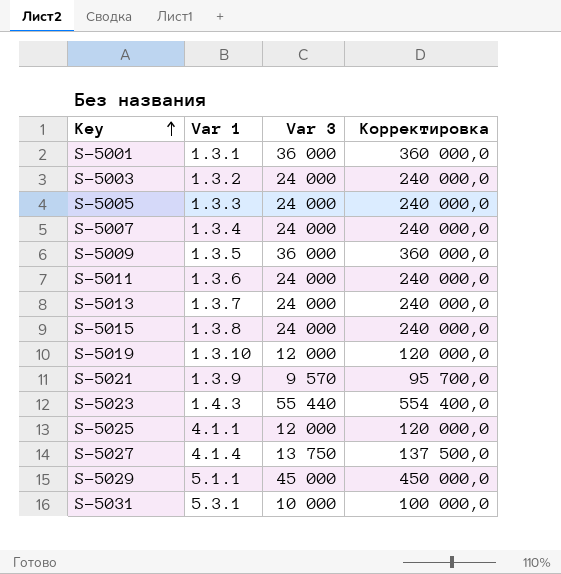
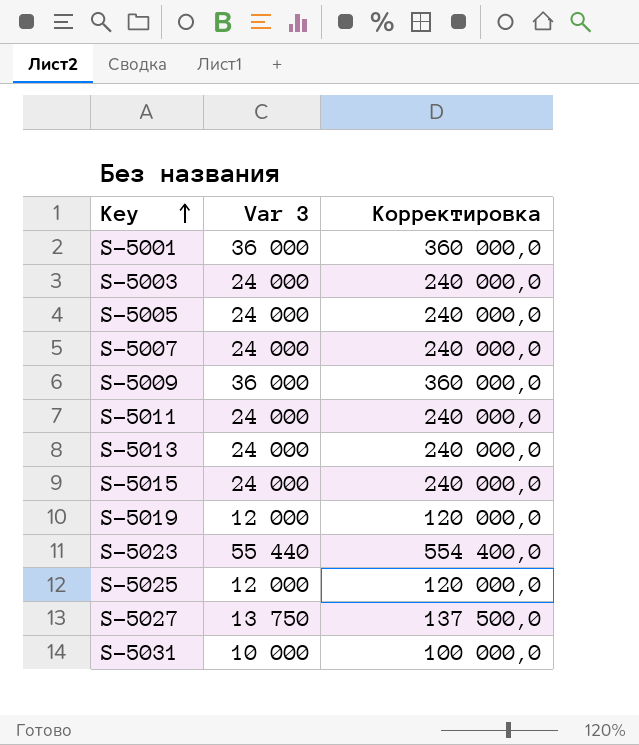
column Var 1 | position: 2 -> none
row S-5021: 1.3.9 | 9 570 | 95 700,0 -> none
row S-5029: 5.1.1 | 45 000 | 450 000,0 -> none

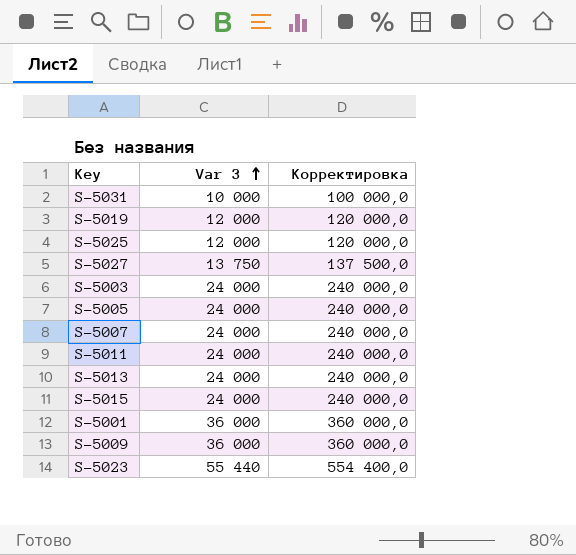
row order: Key ascending -> Var 3 ascending

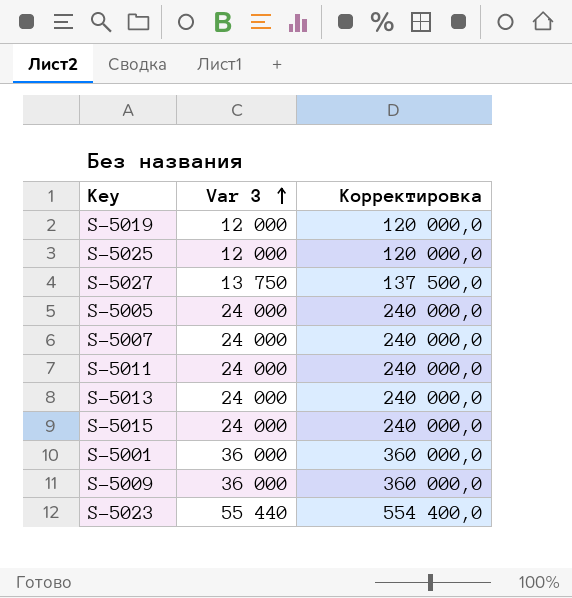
row S-5031: 10 000 | 100 000,0 -> none
row S-5003: 24 000 | 240 000,0 -> none

